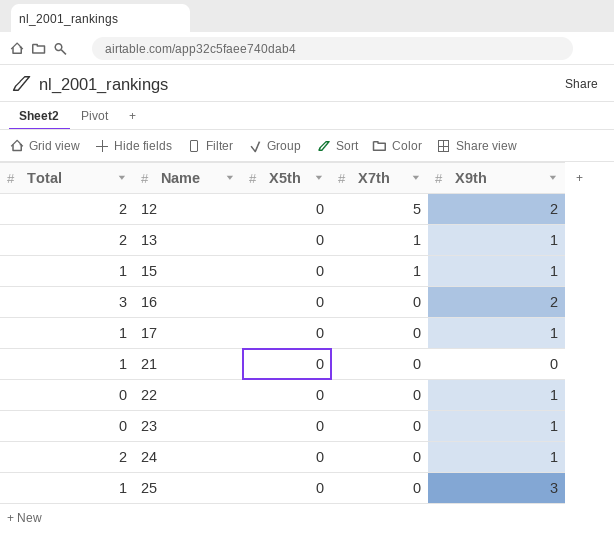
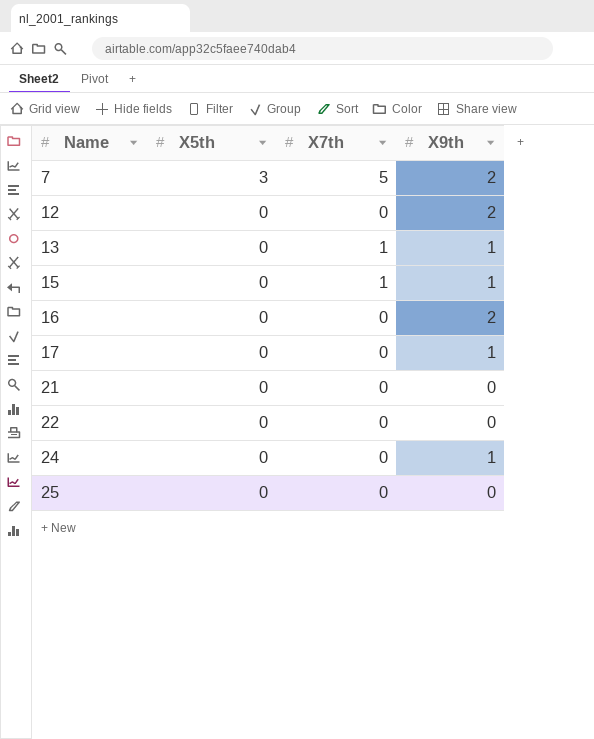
column Total | position: 1 -> none
row 23: 0 | 0 | 0 | 1 -> none
row 7: none -> 3 | 5 | 2
12 | X7th: 5 -> 0
22 | X9th: 1 -> 0
25 | X9th: 3 -> 0

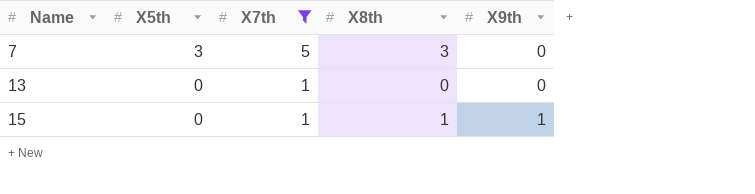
filter: none -> X7th != 0
column X8th | position: none -> 4
7 | X9th: 2 -> 0
13 | X9th: 1 -> 0

